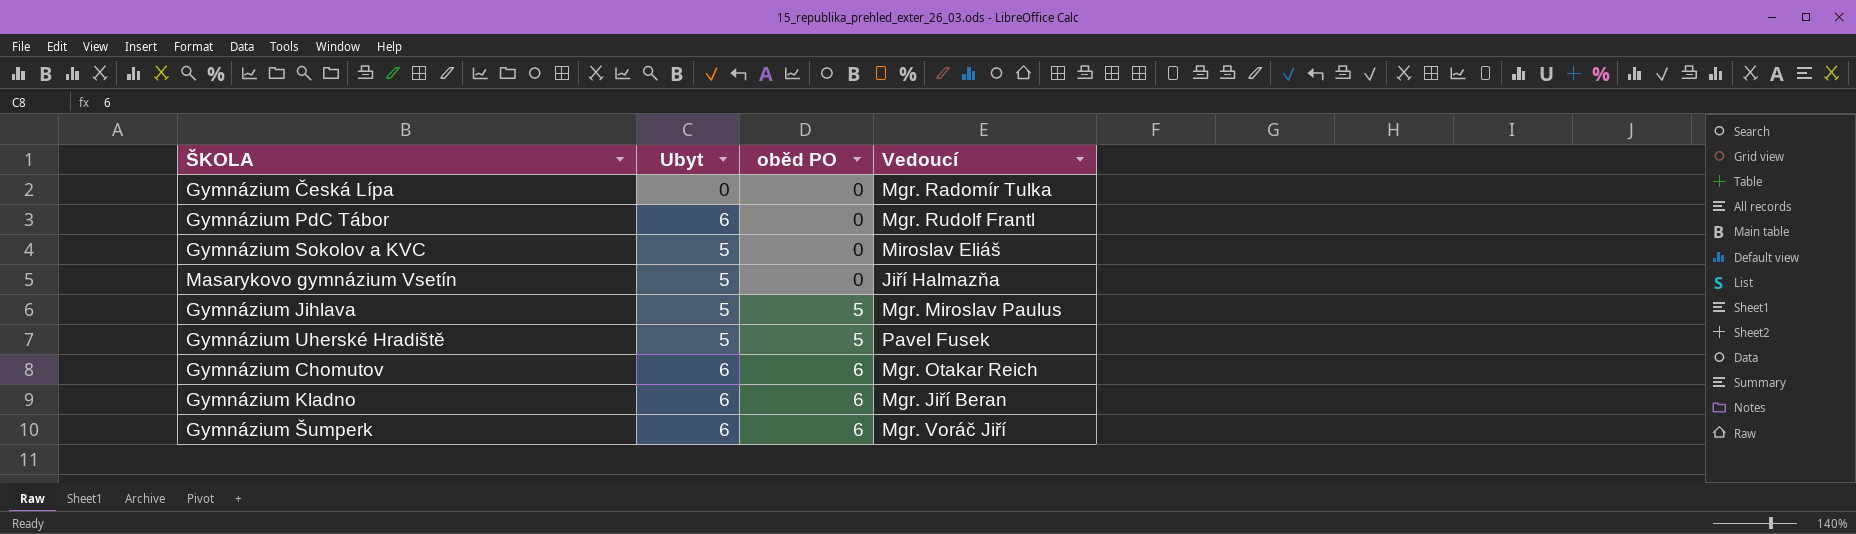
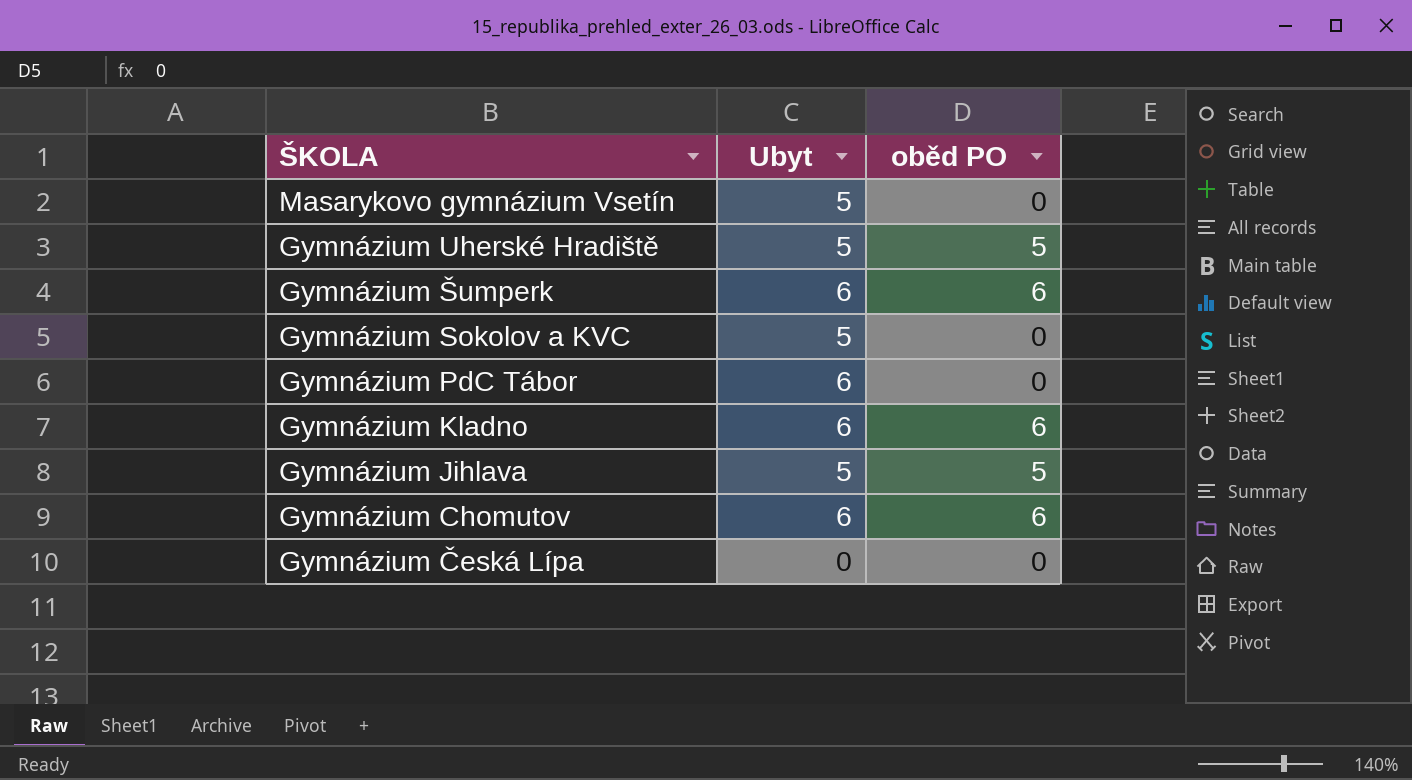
row order: oběd PO ascending -> ŠKOLA descending
column Vedoucí | position: 4 -> none

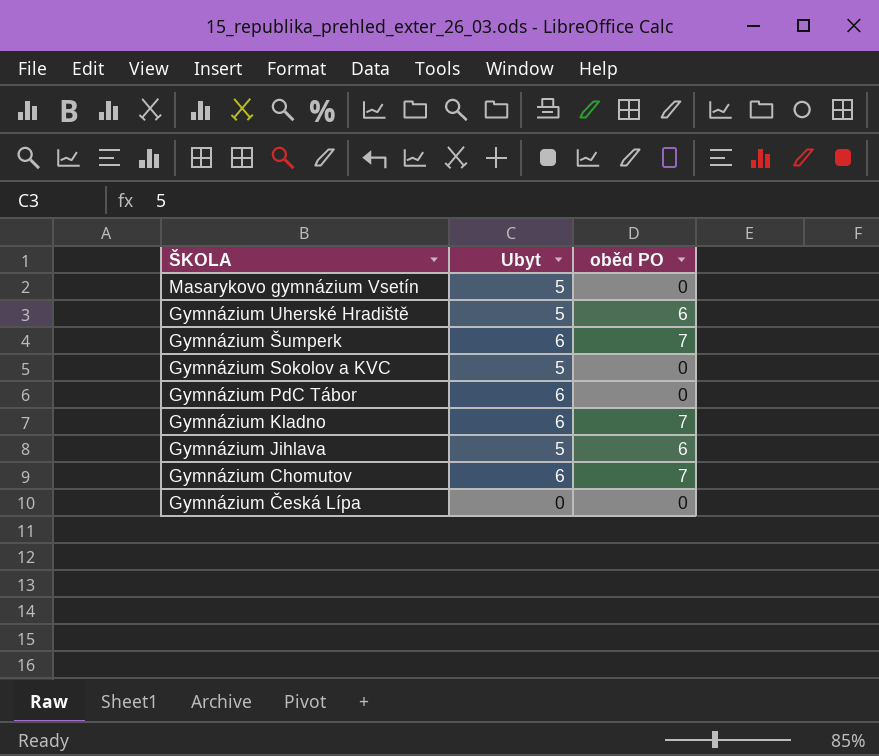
Gymnázium Uherské Hradiště | oběd PO: 5 -> 6
Gymnázium Šumperk | oběd PO: 6 -> 7
Gymnázium Kladno | oběd PO: 6 -> 7
Gymnázium Jihlava | oběd PO: 5 -> 6
Gymnázium Chomutov | oběd PO: 6 -> 7

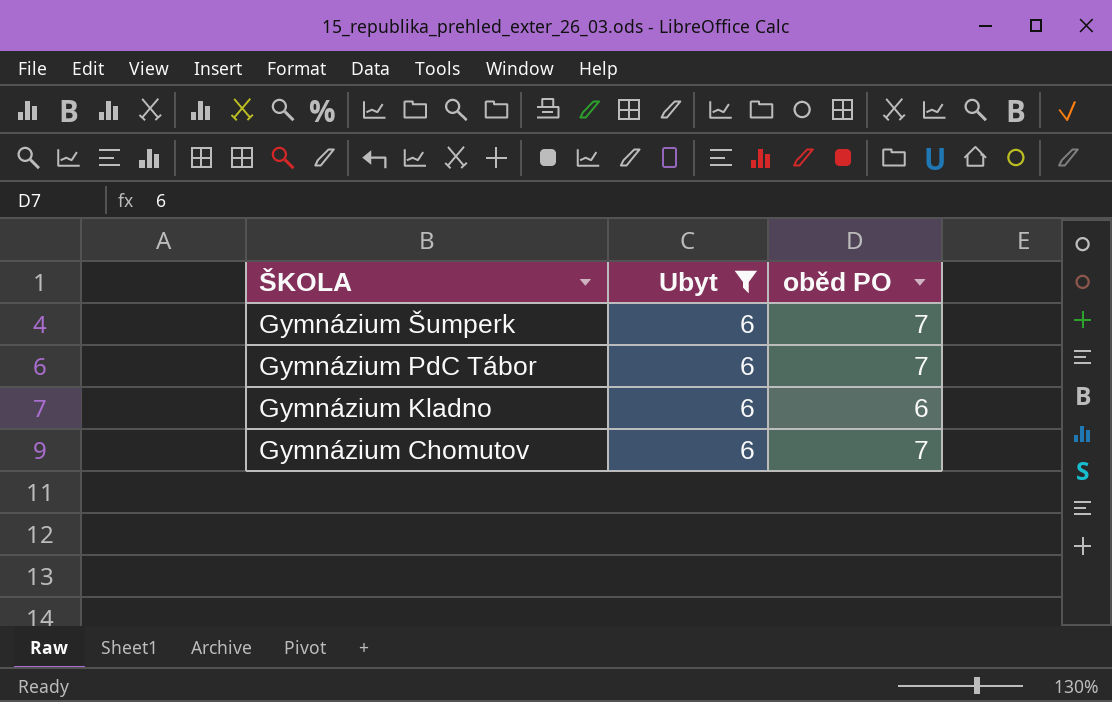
filter: none -> Ubyt = 6
Gymnázium PdC Tábor | oběd PO: 0 -> 7
Gymnázium Kladno | oběd PO: 7 -> 6

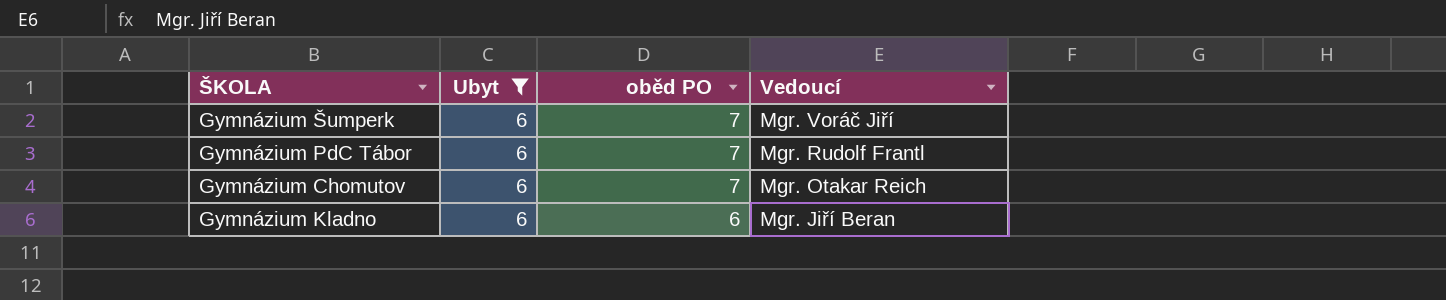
row order: ŠKOLA descending -> oběd PO descending
column Vedoucí | position: none -> 4

